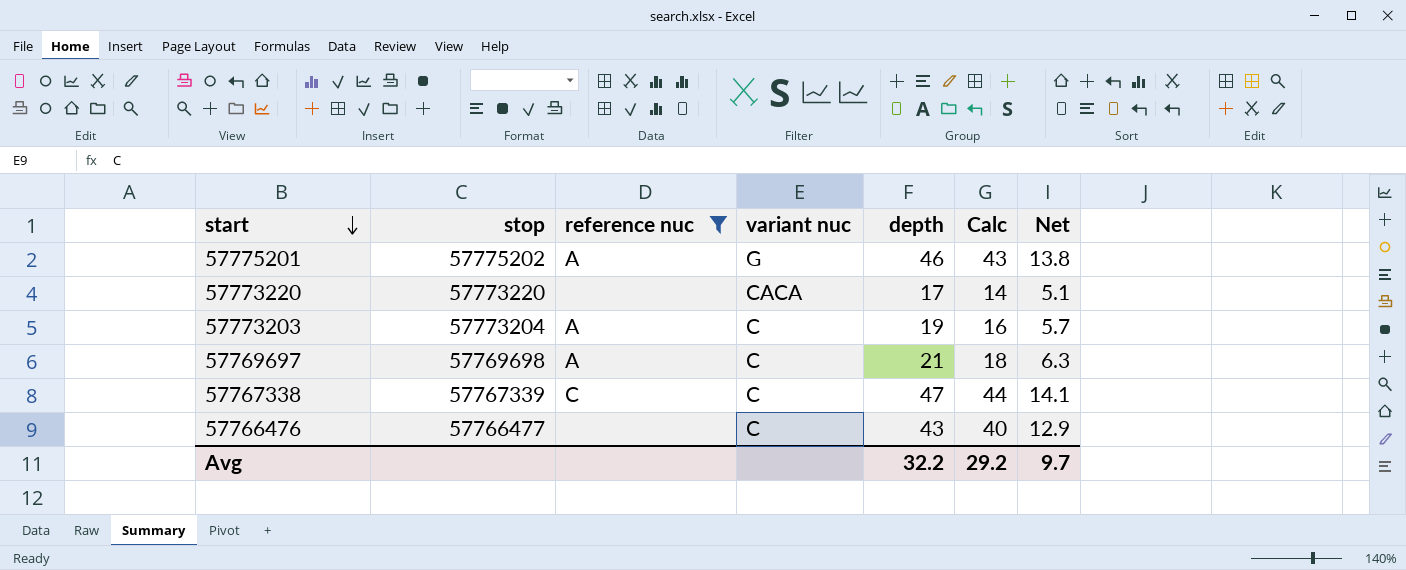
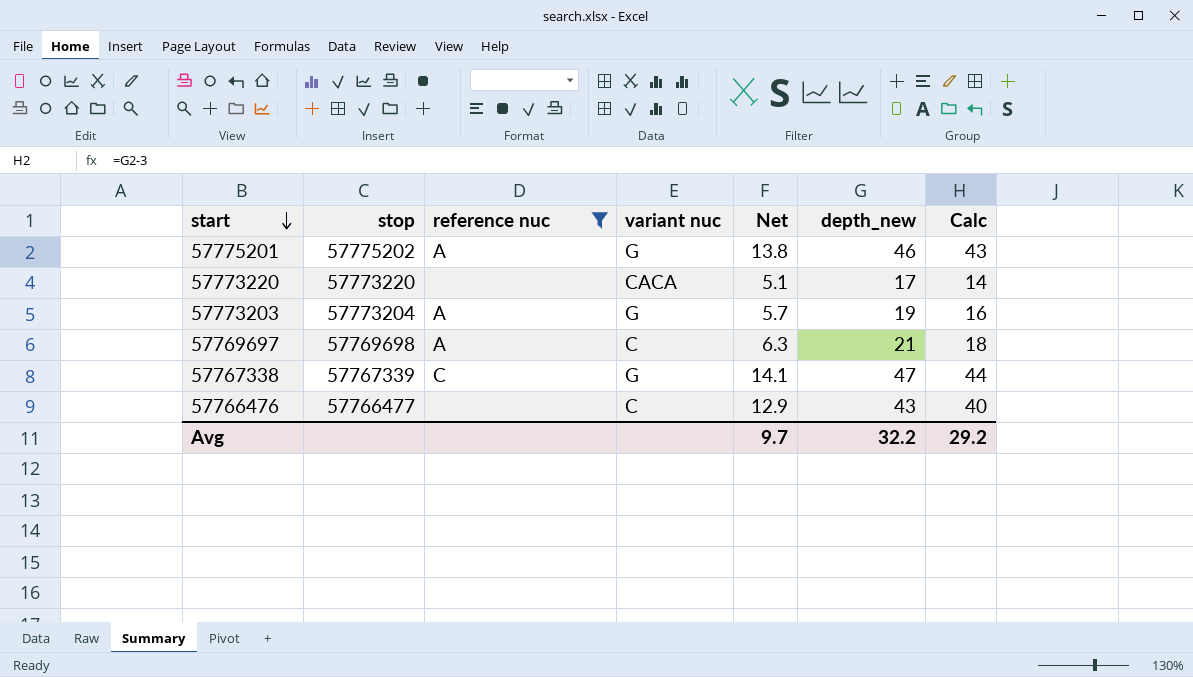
column Net | position: 7 -> 5
column name: depth -> depth_new
57773203 | variant nuc: C -> G
57767338 | variant nuc: C -> G

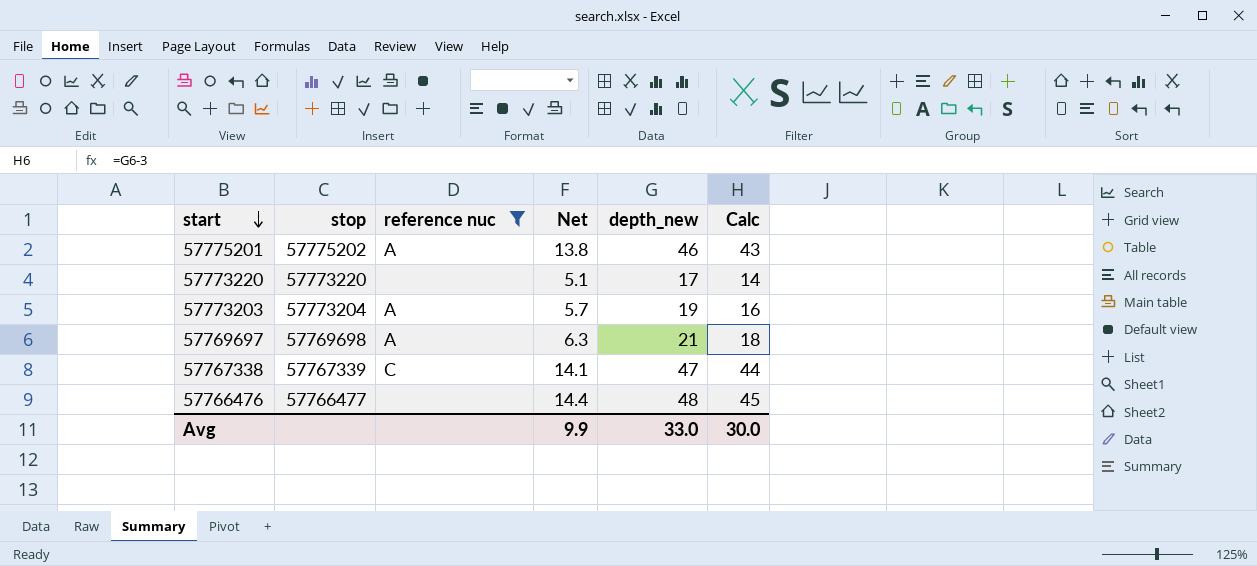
column variant nuc | position: 4 -> none
57766476 | Net: 12.9 -> 14.4
57766476 | depth_new: 43 -> 48
57766476 | Calc: 40 -> 45
Avg | Net: 9.7 -> 9.9
Avg | depth_new: 32.2 -> 33.0
Avg | Calc: 29.2 -> 30.0

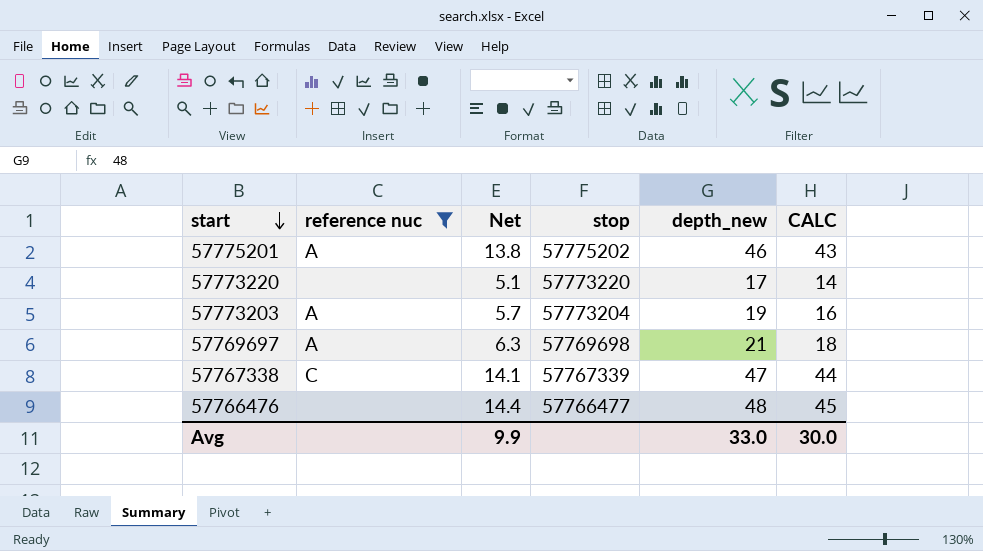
column stop | position: 2 -> 4
column name: Calc -> CALC

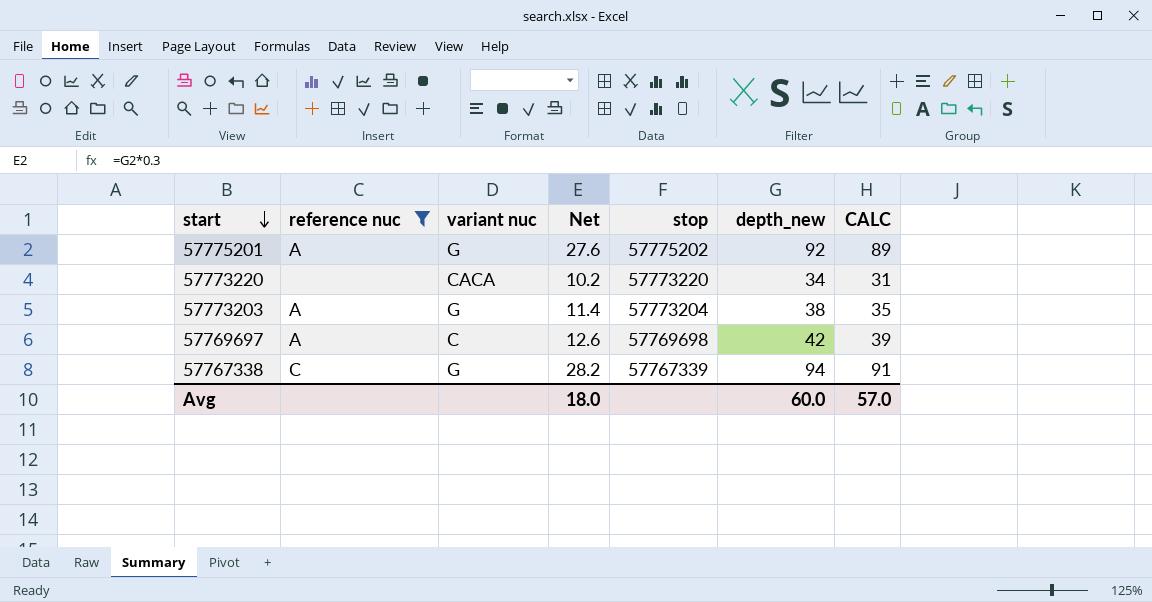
column variant nuc | position: none -> 3
row 57766476: none | 14.4 | 57766477 | 48 | 45 -> none
57775201 | Net: 13.8 -> 27.6
57775201 | depth_new: 46 -> 92
57775201 | CALC: 43 -> 89
57773220 | Net: 5.1 -> 10.2
57773220 | depth_new: 17 -> 34
57773220 | CALC: 14 -> 31
57773203 | Net: 5.7 -> 11.4
57773203 | depth_new: 19 -> 38
57773203 | CALC: 16 -> 35
57769697 | Net: 6.3 -> 12.6
57769697 | depth_new: 21 -> 42
57769697 | CALC: 18 -> 39
57767338 | Net: 14.1 -> 28.2
57767338 | depth_new: 47 -> 94
57767338 | CALC: 44 -> 91
Avg | Net: 9.9 -> 18.0
Avg | depth_new: 33.0 -> 60.0
Avg | CALC: 30.0 -> 57.0

